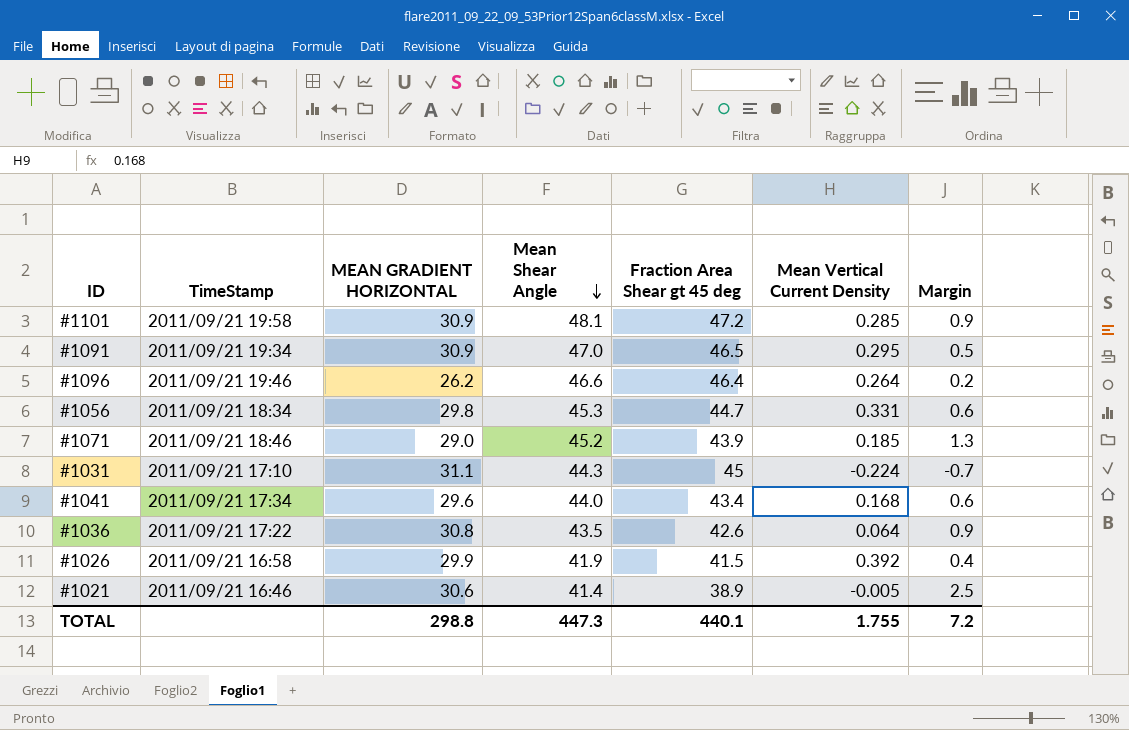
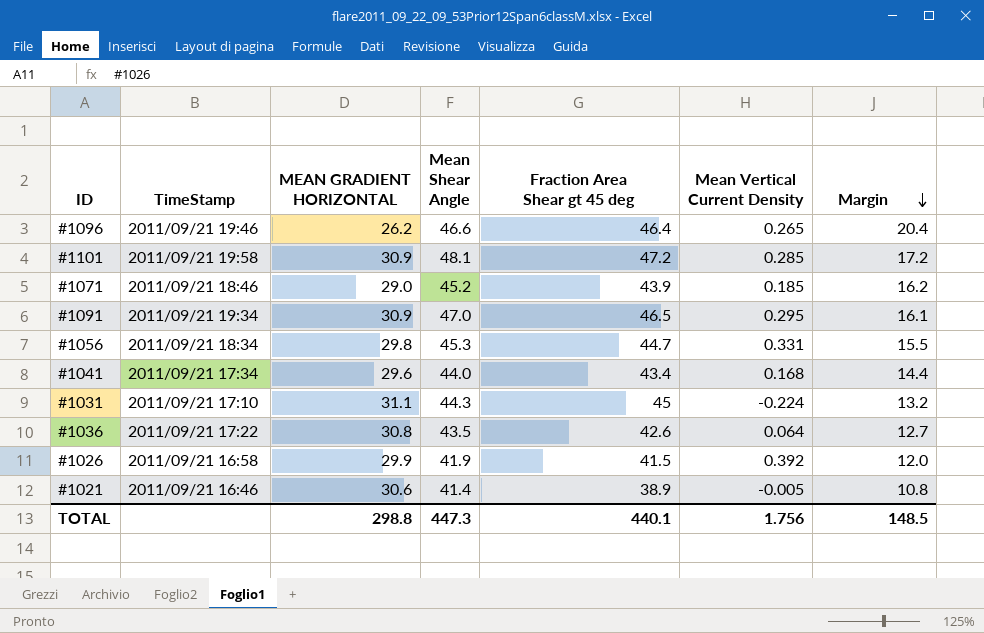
row order: Mean Shear Angle descending -> Margin descending
column Margin | formula: [Mean Shear Angle] - [Fraction Area Shear gt 45 deg] -> [Mean Shear Angle] - [MEAN GRADIENT HORIZONTAL]
#1096 | Mean Vertical Current Density: 0.264 -> 0.265
TOTAL | Mean Vertical Current Density: 1.755 -> 1.756
TOTAL | Margin: 7.2 -> 148.5

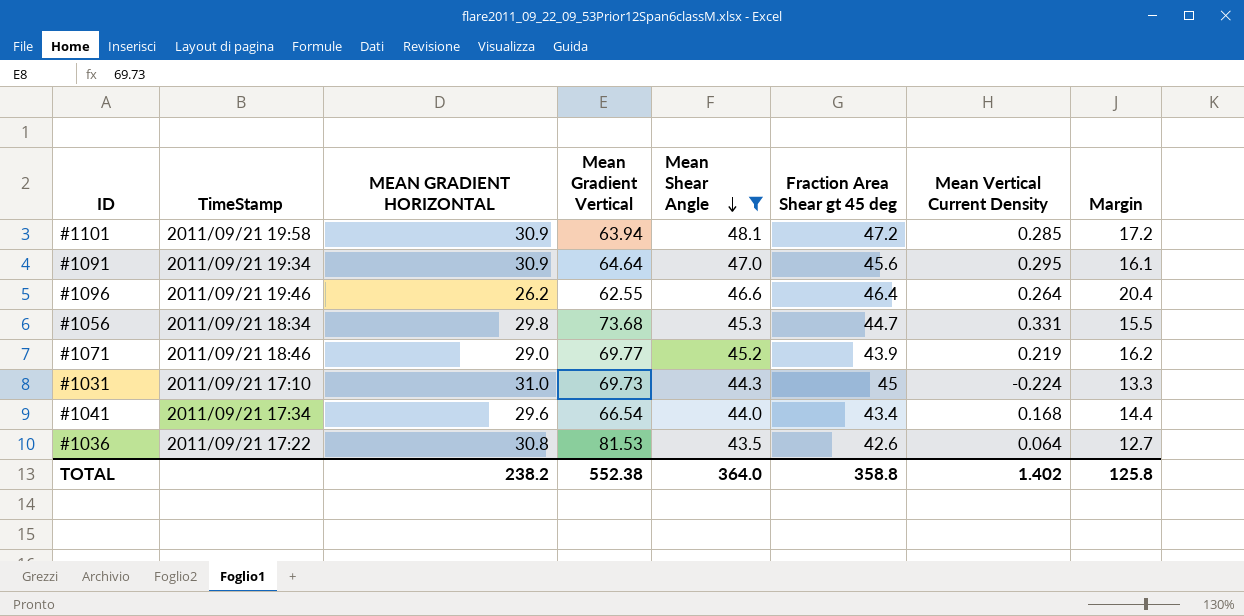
filter: none -> Mean Shear Angle >= 43.5
row order: Margin descending -> Mean Shear Angle descending
column Mean Gradient Vertical | position: none -> 4
#1091 | Fraction Area Shear gt 45 deg: 46.5 -> 45.6
#1096 | Mean Vertical Current Density: 0.265 -> 0.264
#1071 | Mean Vertical Current Density: 0.185 -> 0.219
#1031 | MEAN GRADIENT HORIZONTAL: 31.1 -> 31.0
#1031 | Margin: 13.2 -> 13.3
TOTAL | MEAN GRADIENT HORIZONTAL: 298.8 -> 238.2
TOTAL | Mean Shear Angle: 447.3 -> 364.0
TOTAL | Fraction Area Shear gt 45 deg: 440.1 -> 358.8
TOTAL | Mean Vertical Current Density: 1.756 -> 1.402
TOTAL | Margin: 148.5 -> 125.8

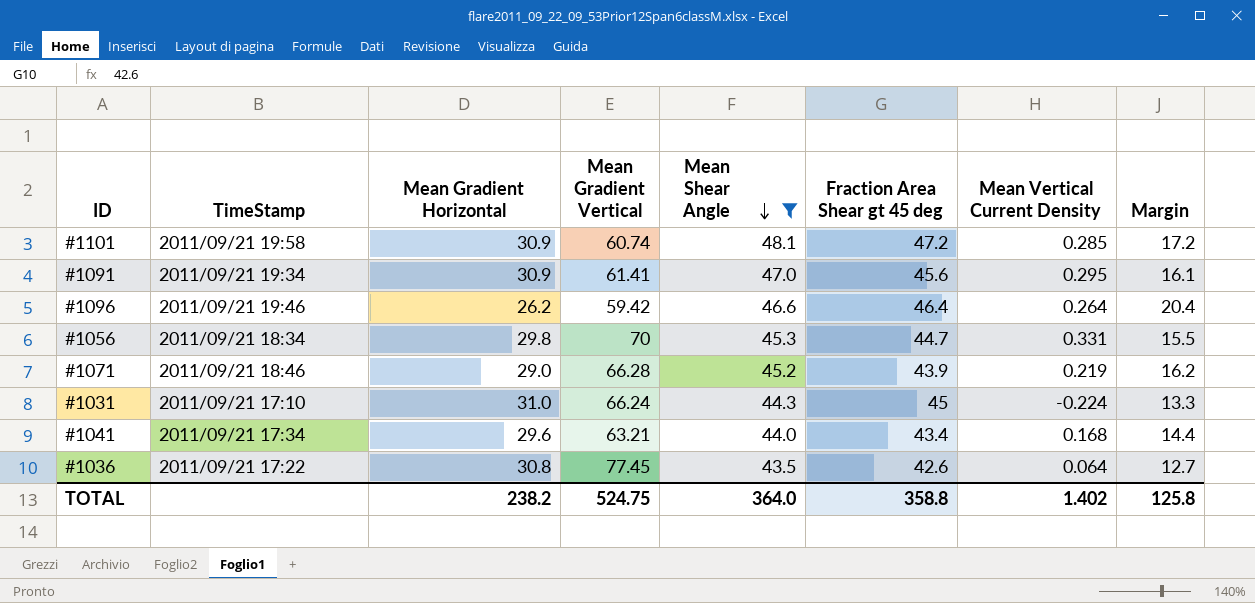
column name: MEAN GRADIENT HORIZONTAL -> Mean Gradient Horizontal
#1101 | Mean Gradient Vertical: 63.94 -> 60.74
#1091 | Mean Gradient Vertical: 64.64 -> 61.41
#1096 | Mean Gradient Vertical: 62.55 -> 59.42
#1056 | Mean Gradient Vertical: 73.68 -> 70
#1071 | Mean Gradient Vertical: 69.77 -> 66.28
#1031 | Mean Gradient Vertical: 69.73 -> 66.24
#1041 | Mean Gradient Vertical: 66.54 -> 63.21
#1036 | Mean Gradient Vertical: 81.53 -> 77.45
TOTAL | Mean Gradient Vertical: 552.38 -> 524.75

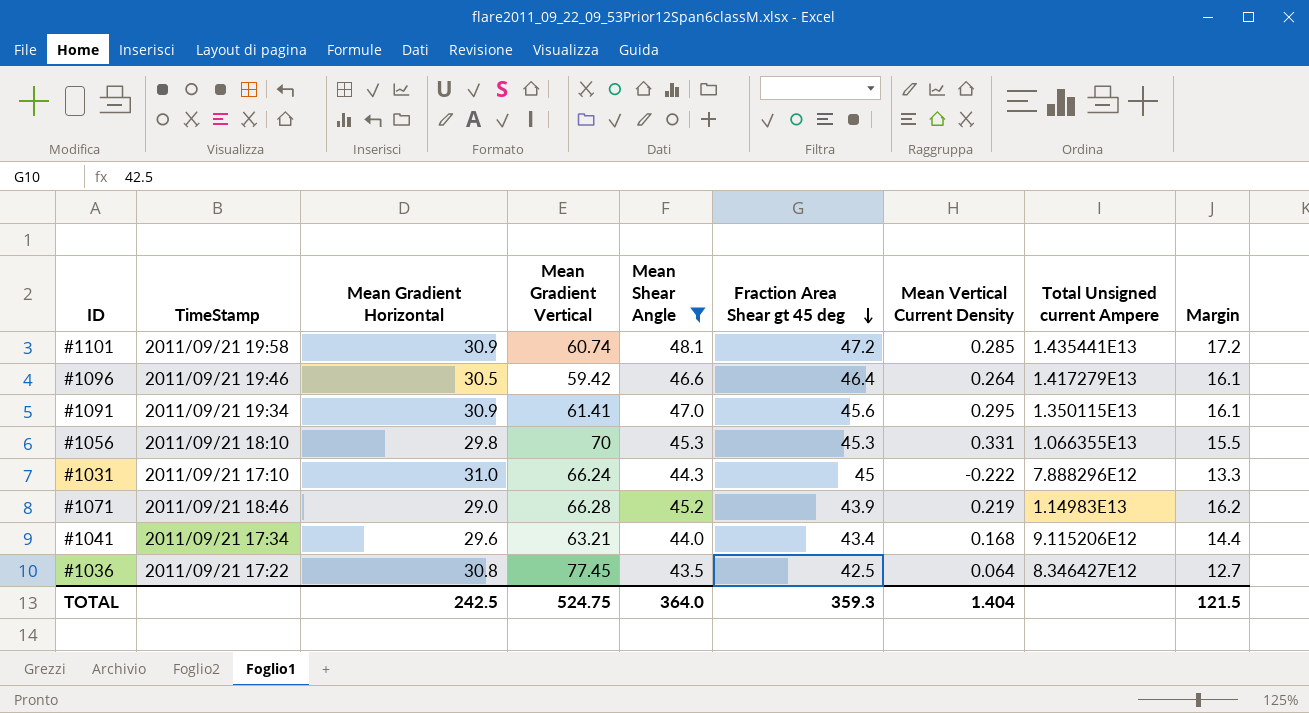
row order: Mean Shear Angle descending -> Fraction Area Shear gt 45 deg descending
column Total Unsigned current Ampere | position: none -> 8
#1096 | Mean Gradient Horizontal: 26.2 -> 30.5
#1096 | Margin: 20.4 -> 16.1
#1056 | TimeStamp: 2011/09/21 18:34 -> 2011/09/21 18:10
#1056 | Fraction Area Shear gt 45 deg: 44.7 -> 45.3
#1031 | Mean Vertical Current Density: -0.224 -> -0.222
#1036 | Fraction Area Shear gt 45 deg: 42.6 -> 42.5
TOTAL | Mean Gradient Horizontal: 238.2 -> 242.5
TOTAL | Fraction Area Shear gt 45 deg: 358.8 -> 359.3
TOTAL | Mean Vertical Current Density: 1.402 -> 1.404
TOTAL | Margin: 125.8 -> 121.5

